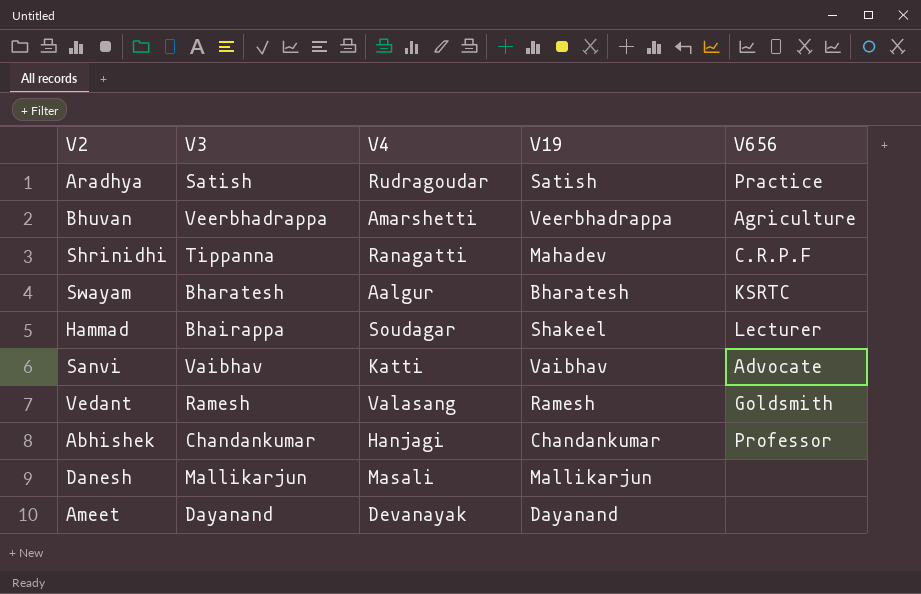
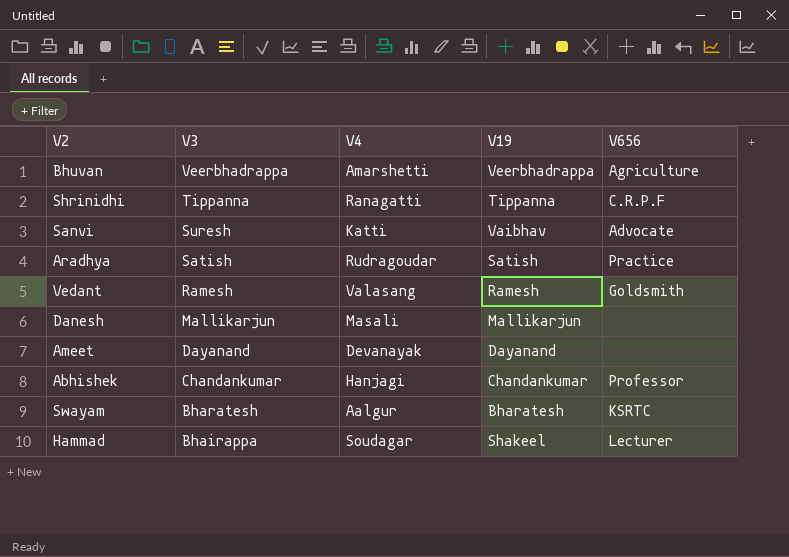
row order: none -> V3 descending
Shrinidhi | V19: Mahadev -> Tippanna
Sanvi | V3: Vaibhav -> Suresh

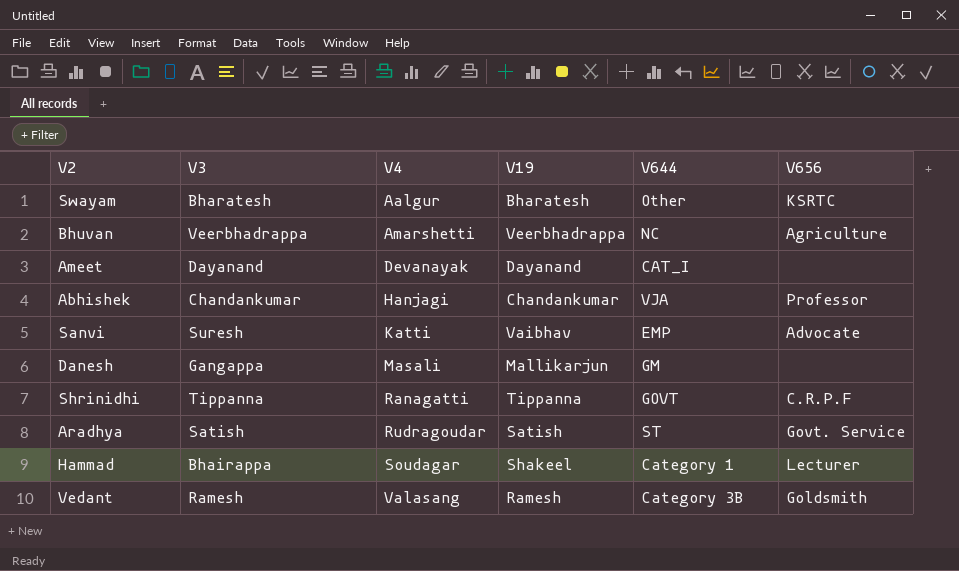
row order: V3 descending -> V4 ascending
column V644 | position: none -> 5
Danesh | V3: Mallikarjun -> Gangappa
Aradhya | V656: Practice -> Govt. Service

